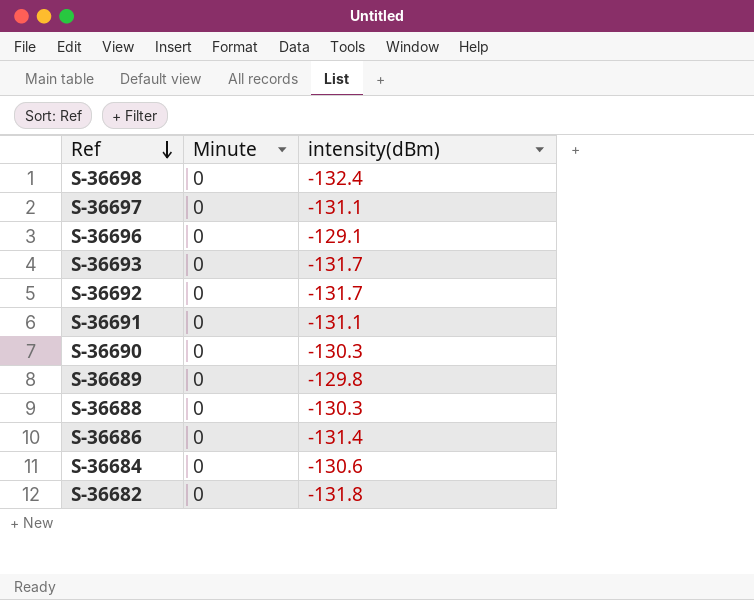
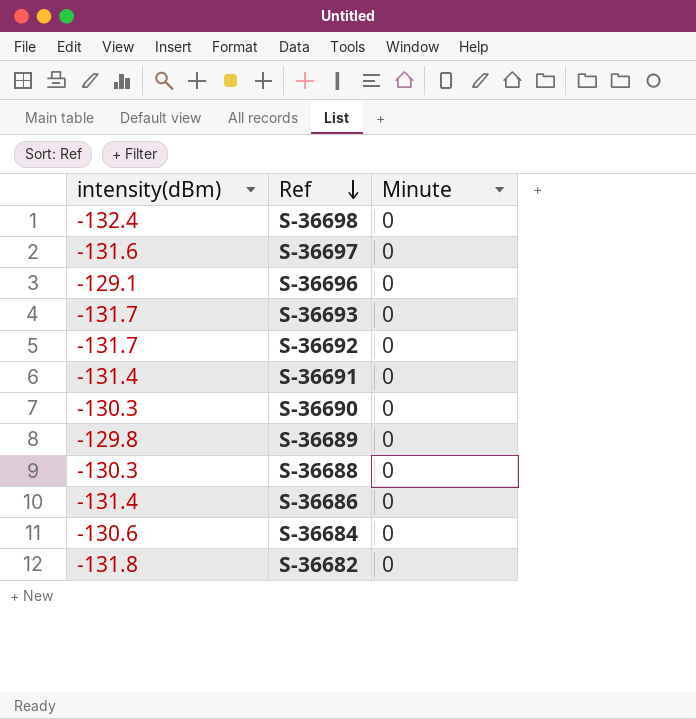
column intensity(dBm) | position: 3 -> 1
S-36697 | intensity(dBm): -131.1 -> -131.6
S-36691 | intensity(dBm): -131.1 -> -131.4

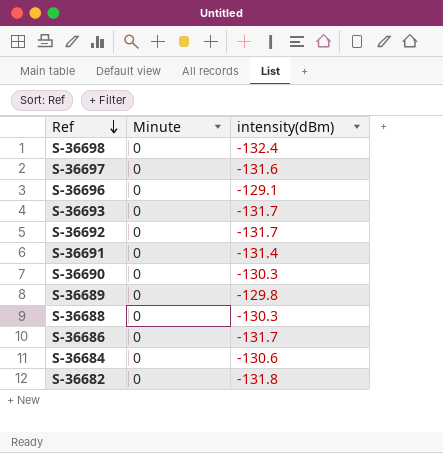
column intensity(dBm) | position: 1 -> 3
S-36686 | intensity(dBm): -131.4 -> -131.7

